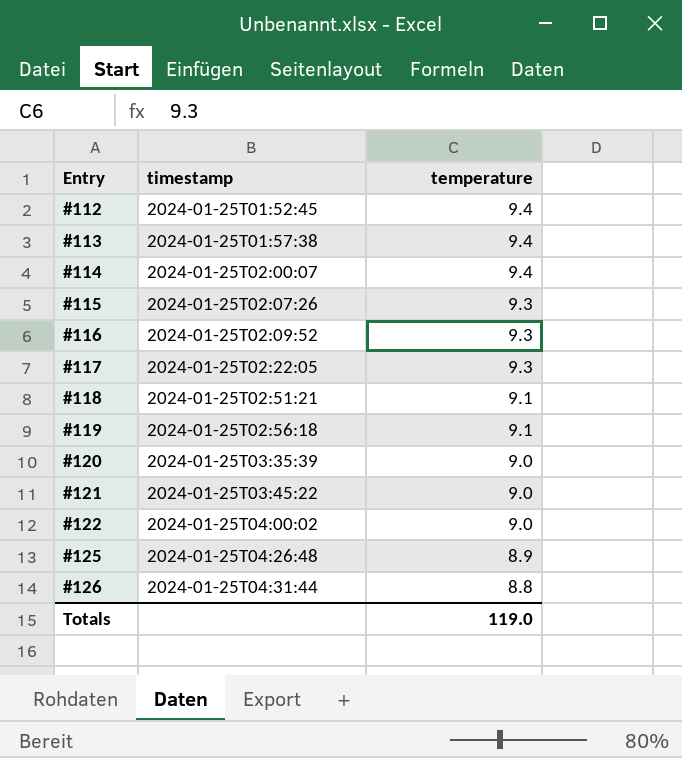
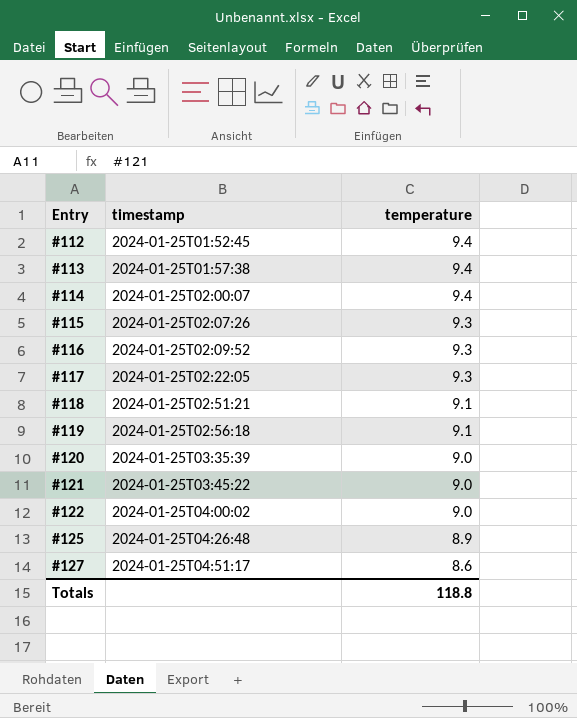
row #126: 2024-01-25T04:31:44 | 8.8 -> none
row #127: none -> 2024-01-25T04:51:17 | 8.6
Totals | temperature: 119.0 -> 118.8

